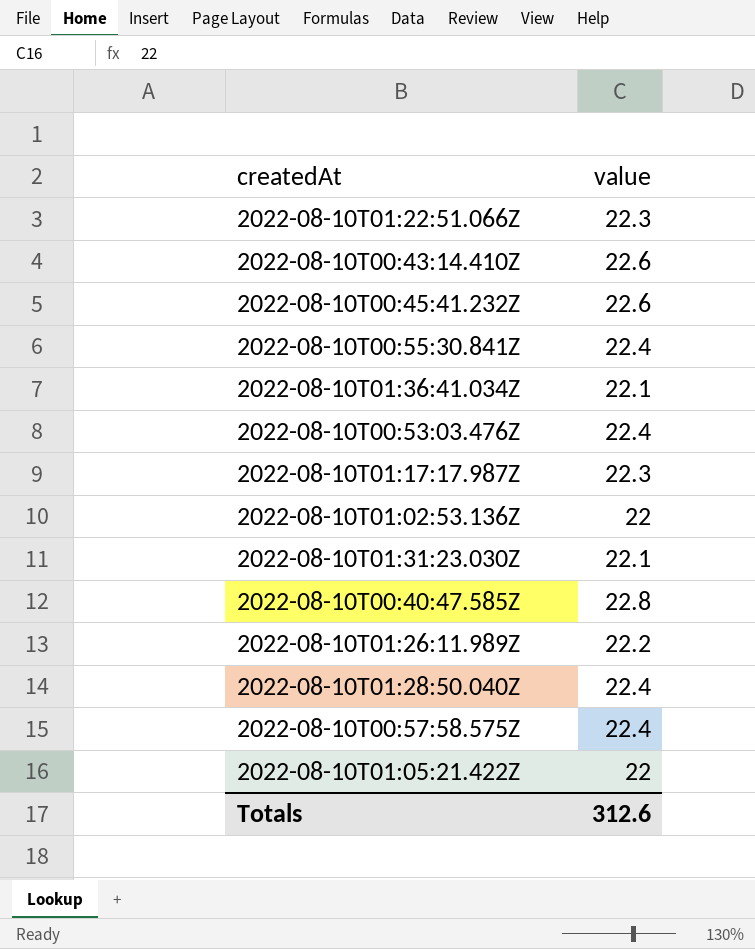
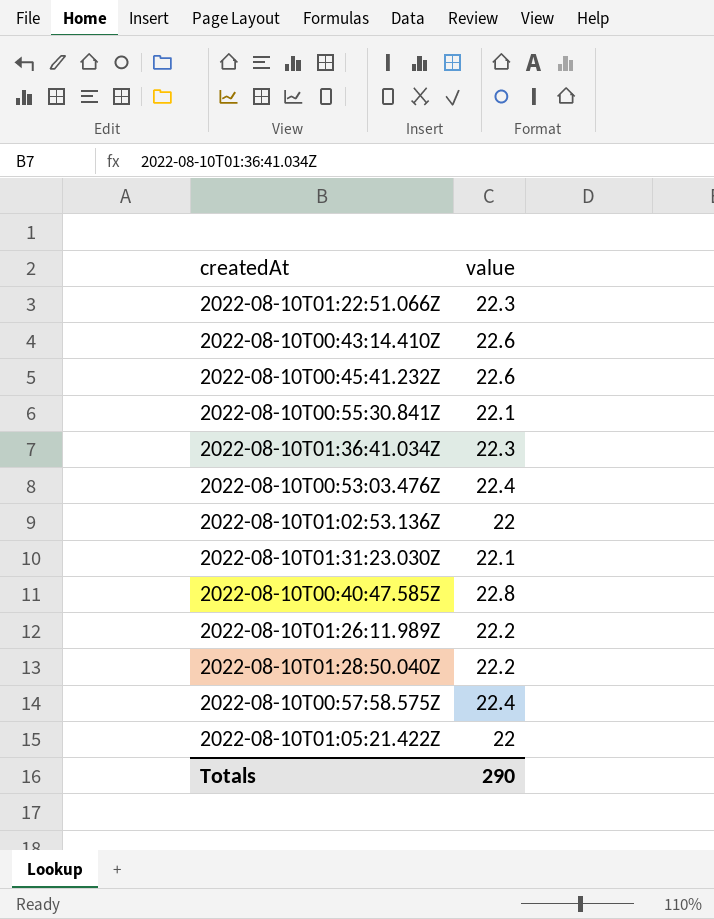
row 2022-08-10T01:17:17.987Z: 22.3 -> none
2022-08-10T00:55:30.841Z | value: 22.4 -> 22.1
2022-08-10T01:36:41.034Z | value: 22.1 -> 22.3
2022-08-10T01:28:50.040Z | value: 22.4 -> 22.2
Totals | value: 312.6 -> 290

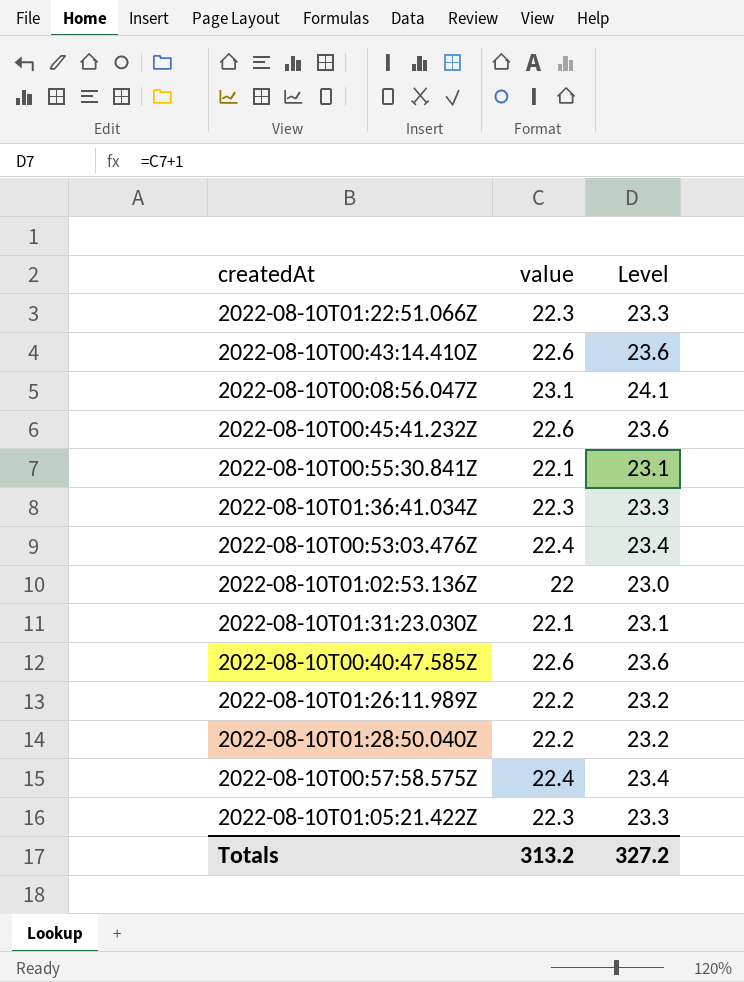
column Level | formula: none -> [value] + 1
row 2022-08-10T00:08:56.047Z: none -> 23.1 | 24.1
2022-08-10T00:40:47.585Z | value: 22.8 -> 22.6
2022-08-10T01:05:21.422Z | value: 22 -> 22.3
Totals | value: 290 -> 313.2

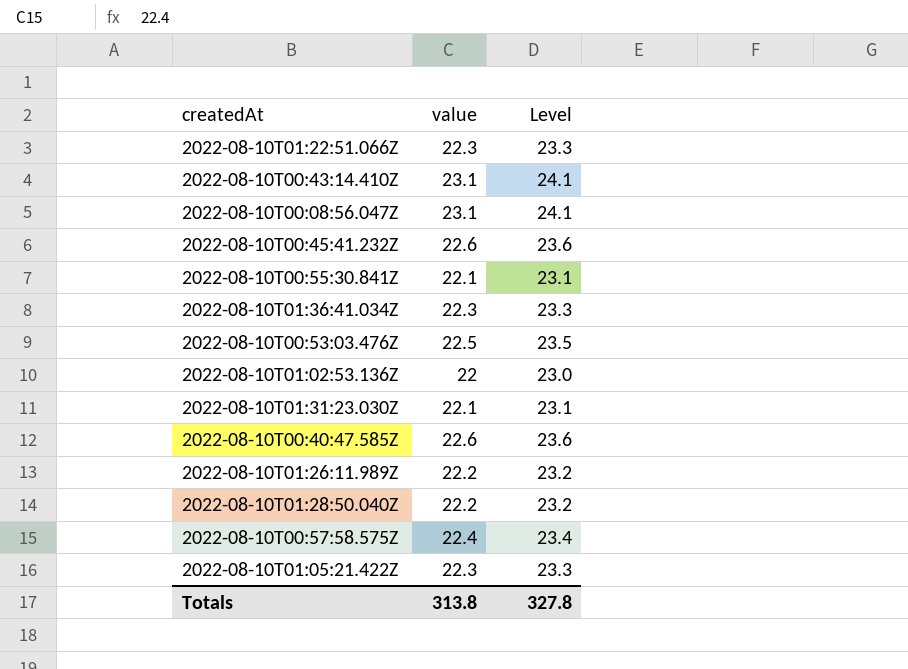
2022-08-10T00:43:14.410Z | value: 22.6 -> 23.1
2022-08-10T00:43:14.410Z | Level: 23.6 -> 24.1
2022-08-10T00:53:03.476Z | value: 22.4 -> 22.5
2022-08-10T00:53:03.476Z | Level: 23.4 -> 23.5
Totals | value: 313.2 -> 313.8
Totals | Level: 327.2 -> 327.8

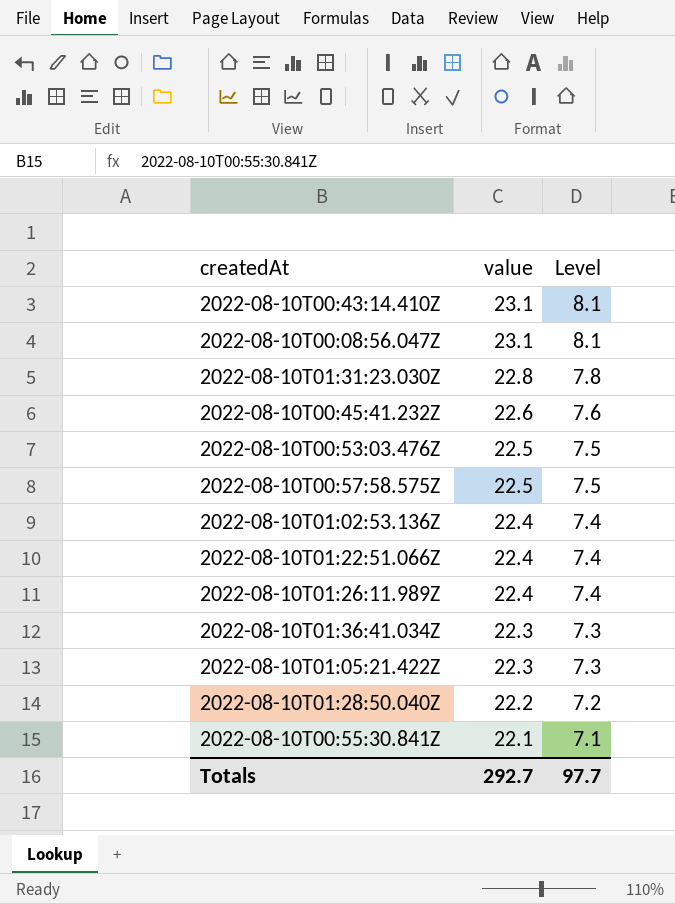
row order: none -> value descending
column Level | formula: [value] + 1 -> [value] - 15
row 2022-08-10T00:40:47.585Z: 22.6 | 23.6 -> none
2022-08-10T01:31:23.030Z | value: 22.1 -> 22.8
2022-08-10T00:57:58.575Z | value: 22.4 -> 22.5
2022-08-10T01:02:53.136Z | value: 22 -> 22.4
2022-08-10T01:22:51.066Z | value: 22.3 -> 22.4
2022-08-10T01:26:11.989Z | value: 22.2 -> 22.4
Totals | value: 313.8 -> 292.7
Totals | Level: 327.8 -> 97.7

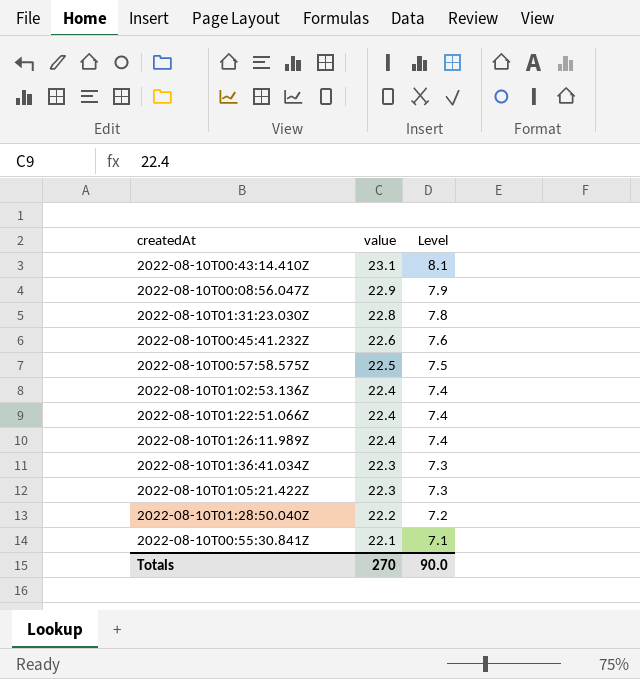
row 2022-08-10T00:53:03.476Z: 22.5 | 7.5 -> none
2022-08-10T00:08:56.047Z | value: 23.1 -> 22.9
2022-08-10T00:08:56.047Z | Level: 8.1 -> 7.9
Totals | value: 292.7 -> 270
Totals | Level: 97.7 -> 90.0

